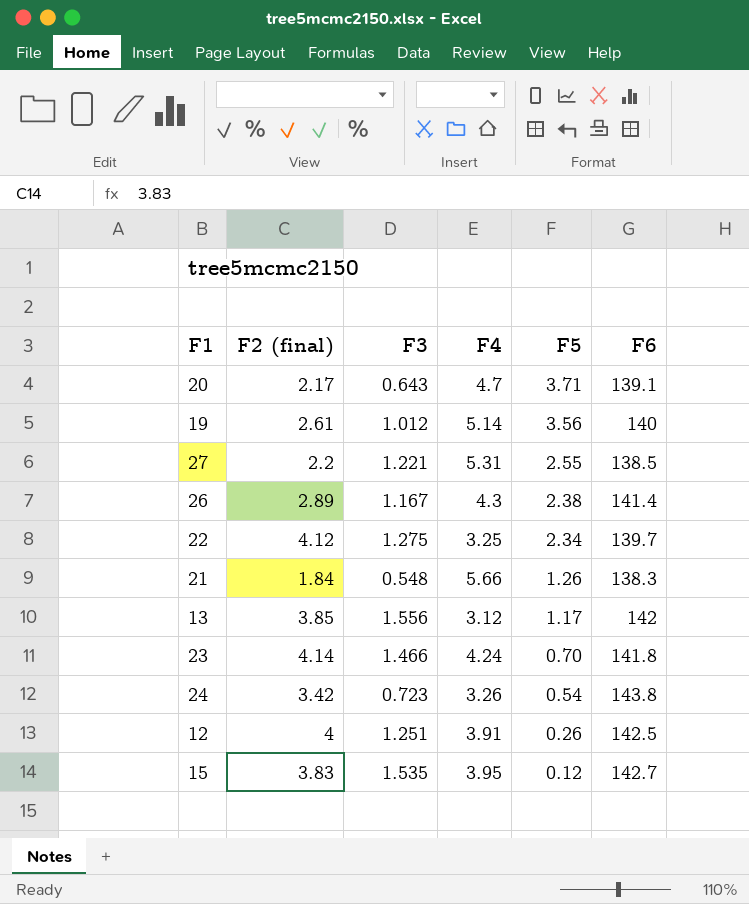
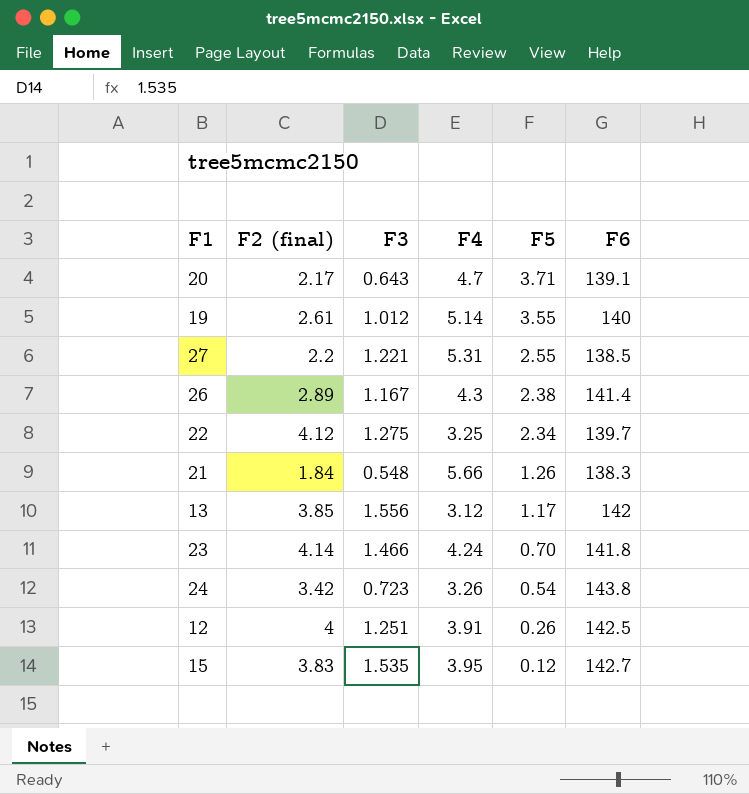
19 | F5: 3.56 -> 3.55

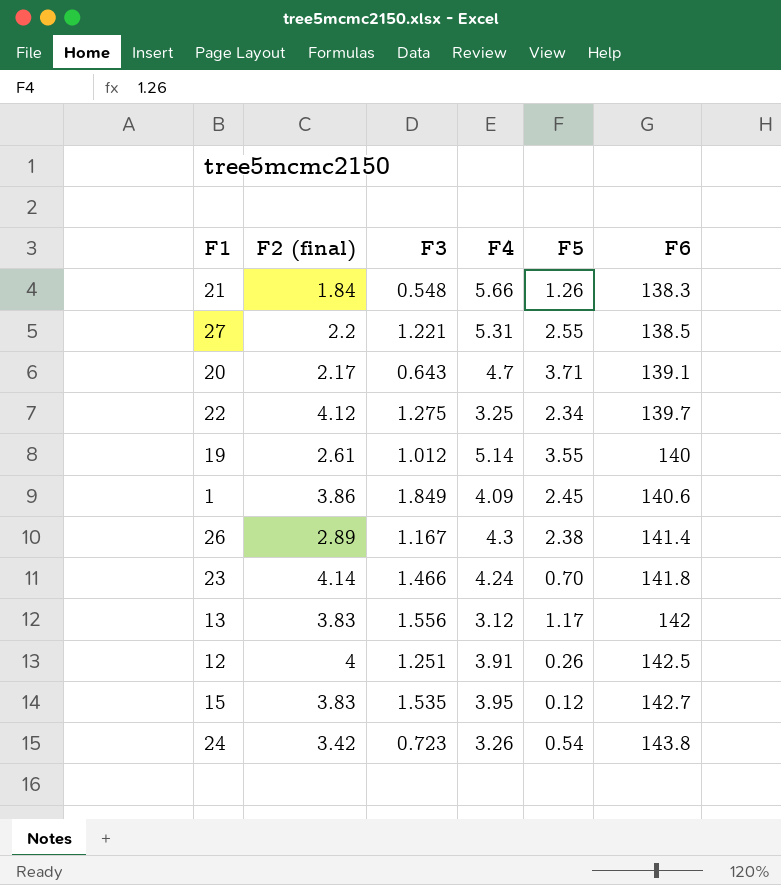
row order: F5 descending -> F6 ascending
row 1: none -> 3.86 | 1.849 | 4.09 | 2.45 | 140.6
13 | F2 (final): 3.85 -> 3.83

